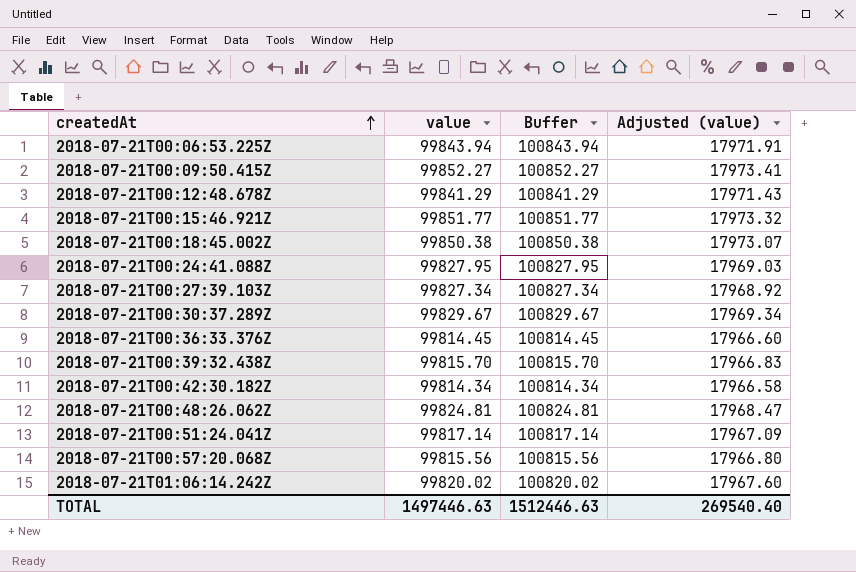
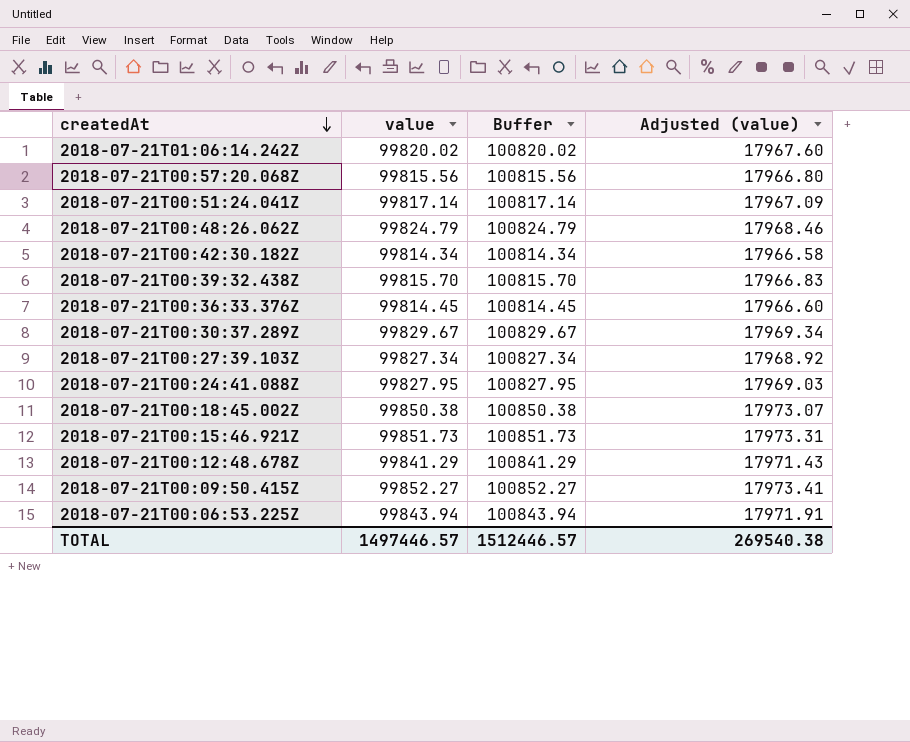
row order: createdAt ascending -> createdAt descending
2018-07-21T00:48:26.062Z | value: 99824.81 -> 99824.79
2018-07-21T00:48:26.062Z | Buffer: 100824.81 -> 100824.79
2018-07-21T00:48:26.062Z | Adjusted (value): 17968.47 -> 17968.46
2018-07-21T00:15:46.921Z | value: 99851.77 -> 99851.73
2018-07-21T00:15:46.921Z | Buffer: 100851.77 -> 100851.73
2018-07-21T00:15:46.921Z | Adjusted (value): 17973.32 -> 17973.31
TOTAL | value: 1497446.63 -> 1497446.57
TOTAL | Buffer: 1512446.63 -> 1512446.57
TOTAL | Adjusted (value): 269540.40 -> 269540.38

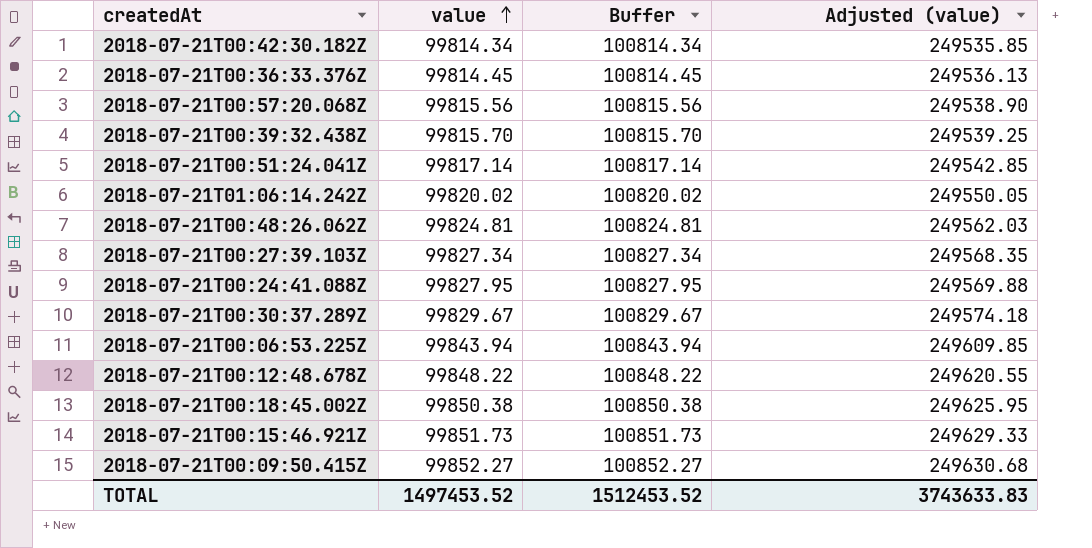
row order: createdAt descending -> value ascending
column Adjusted (value) | formula: [value] * 0.18 -> [value] * 2.5
2018-07-21T00:48:26.062Z | value: 99824.79 -> 99824.81
2018-07-21T00:48:26.062Z | Buffer: 100824.79 -> 100824.81
2018-07-21T00:12:48.678Z | value: 99841.29 -> 99848.22
2018-07-21T00:12:48.678Z | Buffer: 100841.29 -> 100848.22
TOTAL | value: 1497446.57 -> 1497453.52
TOTAL | Buffer: 1512446.57 -> 1512453.52
TOTAL | Adjusted (value): 269540.38 -> 3743633.83

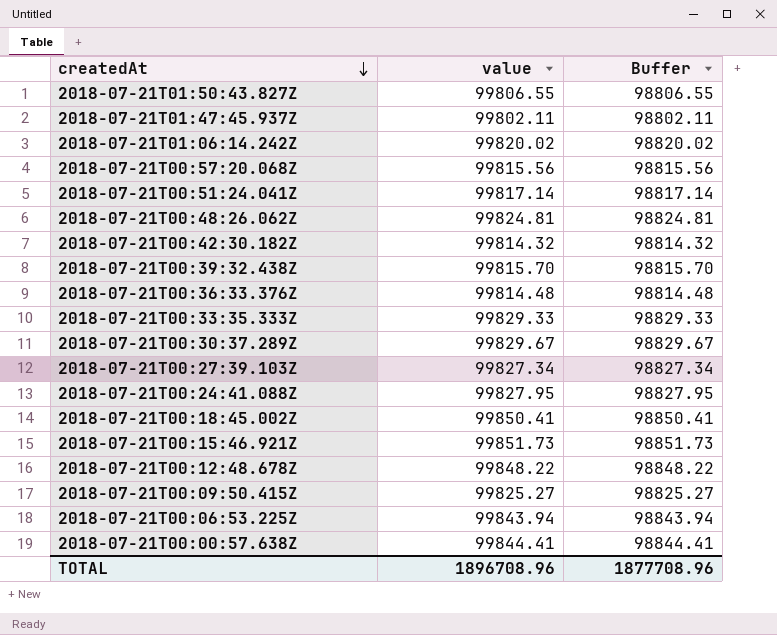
row order: value ascending -> createdAt descending
column Adjusted (value) | formula: [value] * 2.5 -> none
column Buffer | formula: [value] + 1000 -> [value] - 1000
row 2018-07-21T01:50:43.827Z: none -> 99806.55 | 98806.55
row 2018-07-21T01:47:45.937Z: none -> 99802.11 | 98802.11
2018-07-21T00:42:30.182Z | value: 99814.34 -> 99814.32
2018-07-21T00:36:33.376Z | value: 99814.45 -> 99814.48
row 2018-07-21T00:33:35.333Z: none -> 99829.33 | 98829.33
2018-07-21T00:18:45.002Z | value: 99850.38 -> 99850.41
2018-07-21T00:09:50.415Z | value: 99852.27 -> 99825.27
row 2018-07-21T00:00:57.638Z: none -> 99844.41 | 98844.41
TOTAL | value: 1497453.52 -> 1896708.96
TOTAL | Buffer: 1512453.52 -> 1877708.96

